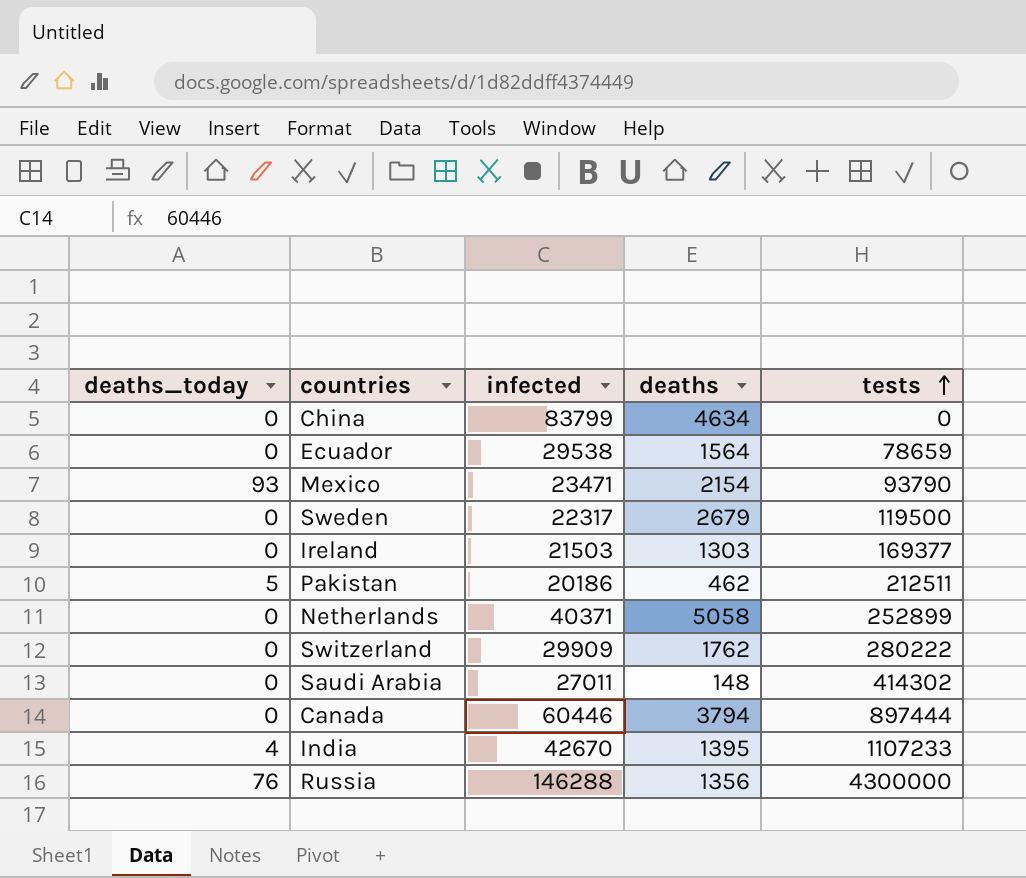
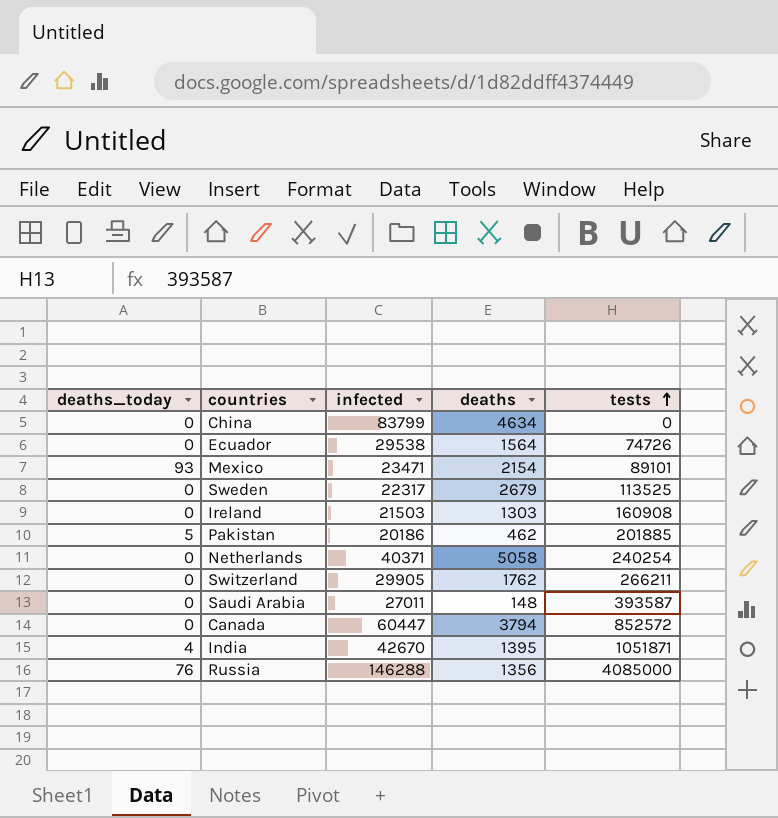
Ecuador | tests: 78659 -> 74726
Mexico | tests: 93790 -> 89101
Sweden | tests: 119500 -> 113525
Ireland | tests: 169377 -> 160908
Pakistan | tests: 212511 -> 201885
Netherlands | tests: 252899 -> 240254
Switzerland | infected: 29909 -> 29905
Switzerland | tests: 280222 -> 266211
Saudi Arabia | tests: 414302 -> 393587
Canada | infected: 60446 -> 60447
Canada | tests: 897444 -> 852572
India | tests: 1107233 -> 1051871
Russia | tests: 4300000 -> 4085000

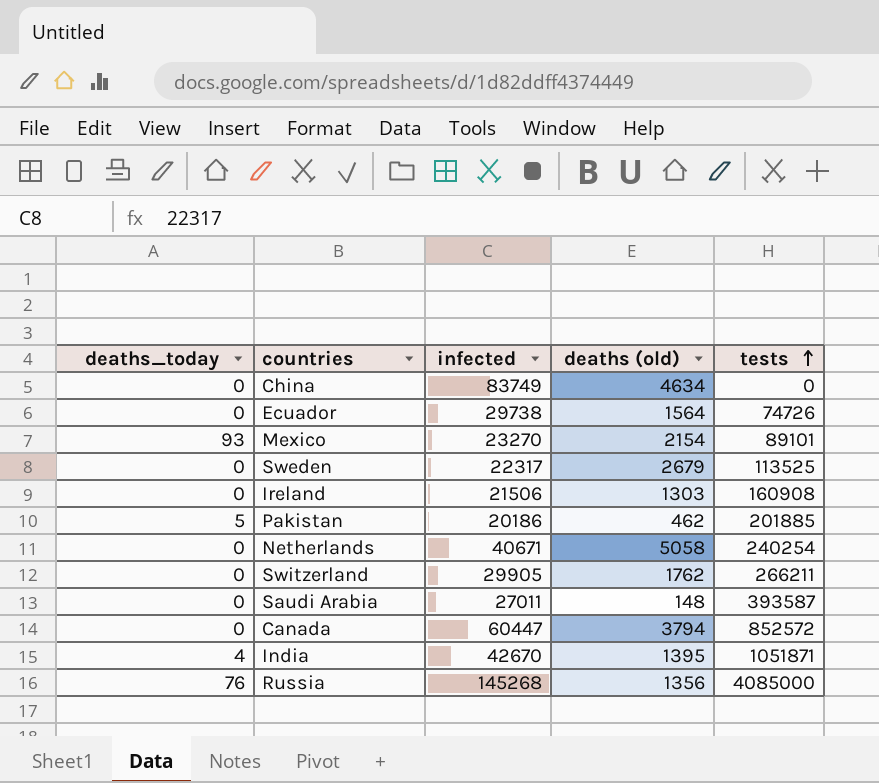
column name: deaths -> deaths (old)
China | infected: 83799 -> 83749
Ecuador | infected: 29538 -> 29738
Mexico | infected: 23471 -> 23270
Ireland | infected: 21503 -> 21506
Netherlands | infected: 40371 -> 40671
Russia | infected: 146288 -> 145268

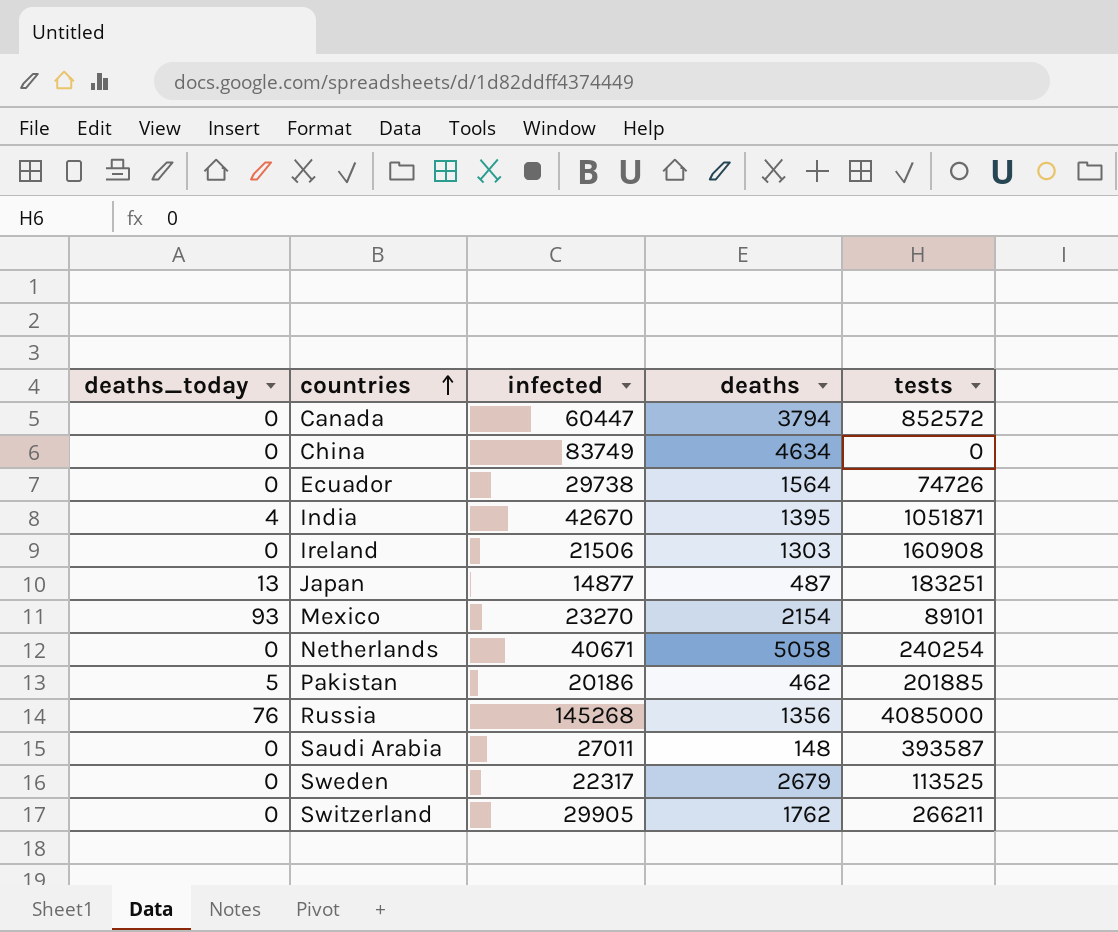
row order: tests ascending -> countries ascending
column name: deaths (old) -> deaths
row Japan: none -> 13 | 14877 | 487 | 183251

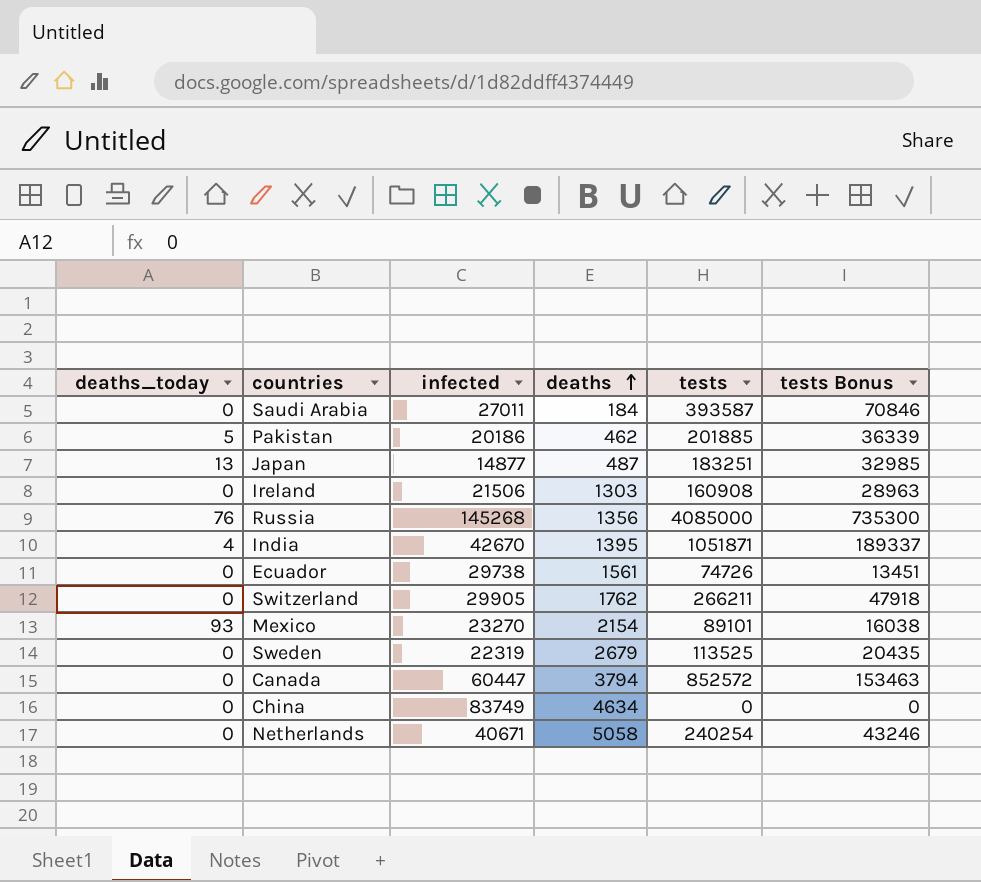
row order: countries ascending -> deaths ascending
column tests Bonus | formula: none -> [tests] * 0.18
Saudi Arabia | deaths: 148 -> 184
Ecuador | deaths: 1564 -> 1561
Sweden | infected: 22317 -> 22319

